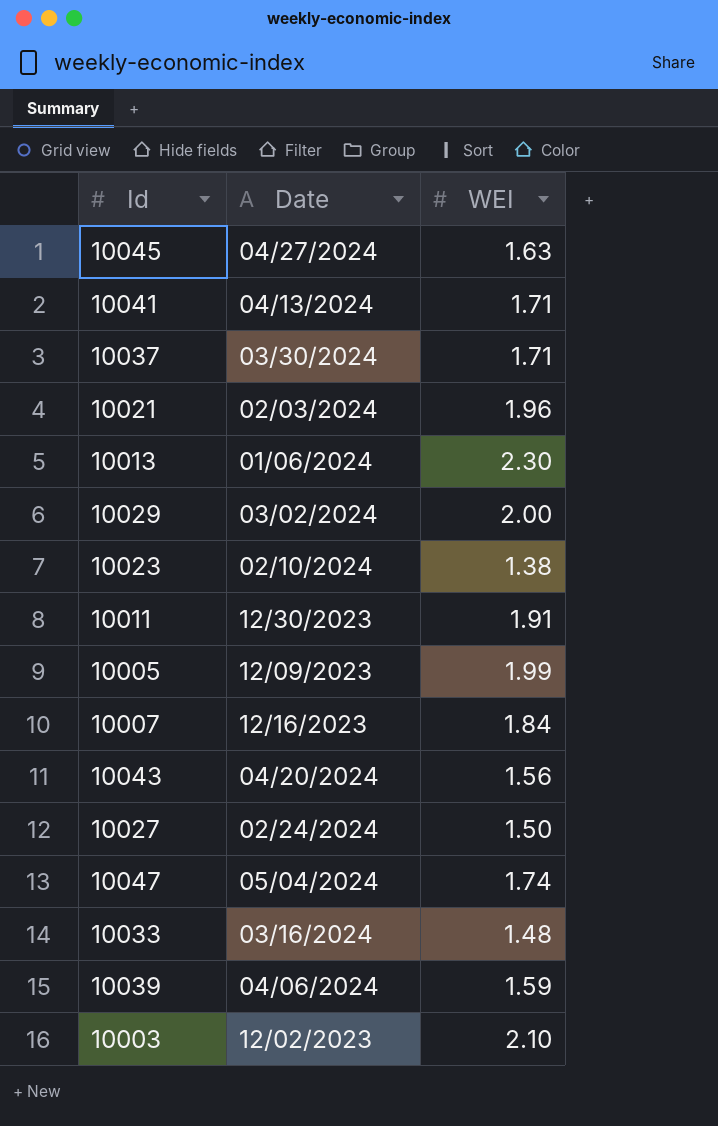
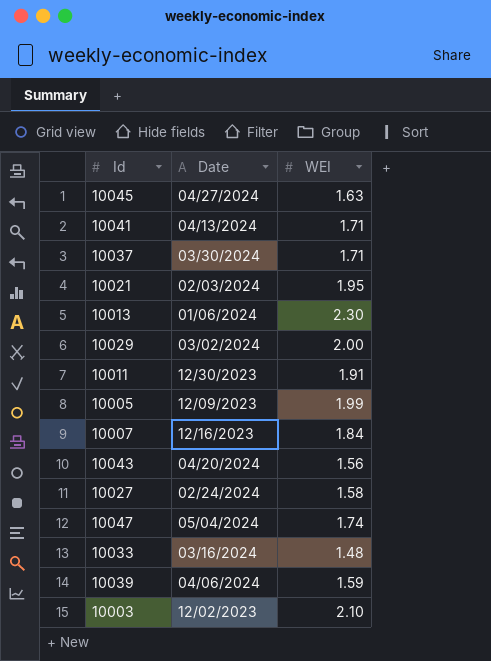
row 10023: 02/10/2024 | 1.38 -> none
10021 | WEI: 1.96 -> 1.95
10027 | WEI: 1.50 -> 1.58

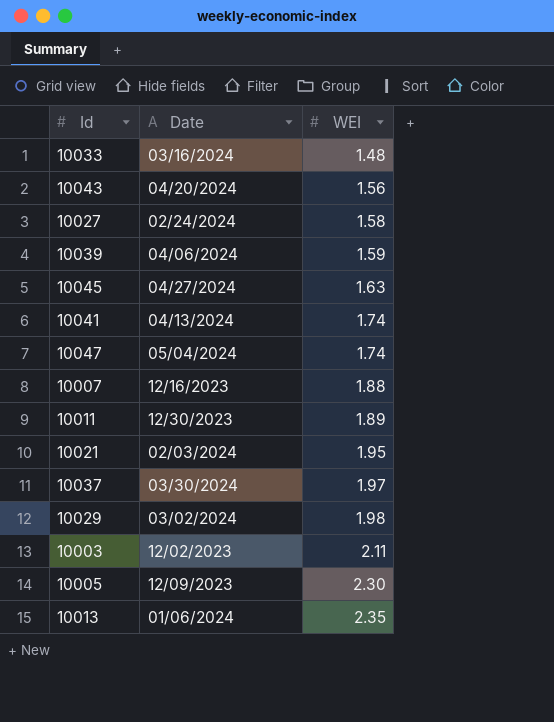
row order: none -> WEI ascending
10041 | WEI: 1.71 -> 1.74
10007 | WEI: 1.84 -> 1.88
10011 | WEI: 1.91 -> 1.89
10037 | WEI: 1.71 -> 1.97
10029 | WEI: 2.00 -> 1.98
10003 | WEI: 2.10 -> 2.11
10005 | WEI: 1.99 -> 2.30
10013 | WEI: 2.30 -> 2.35

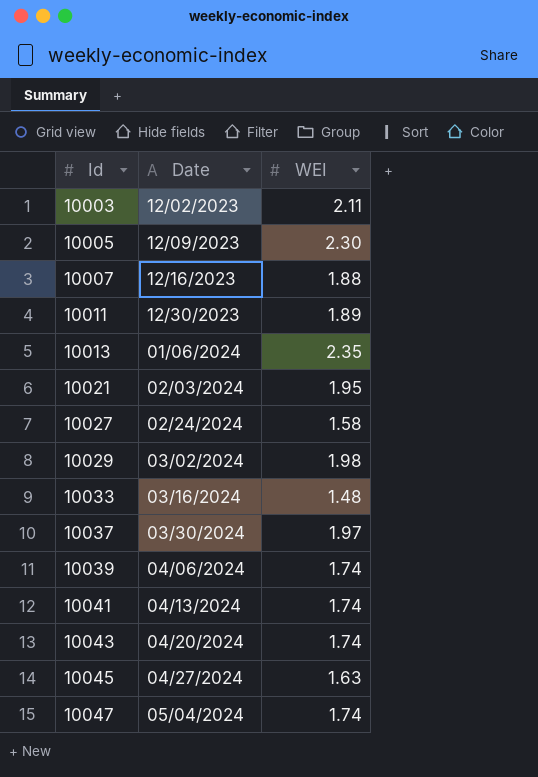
row order: WEI ascending -> Id ascending
10039 | WEI: 1.59 -> 1.74
10043 | WEI: 1.56 -> 1.74

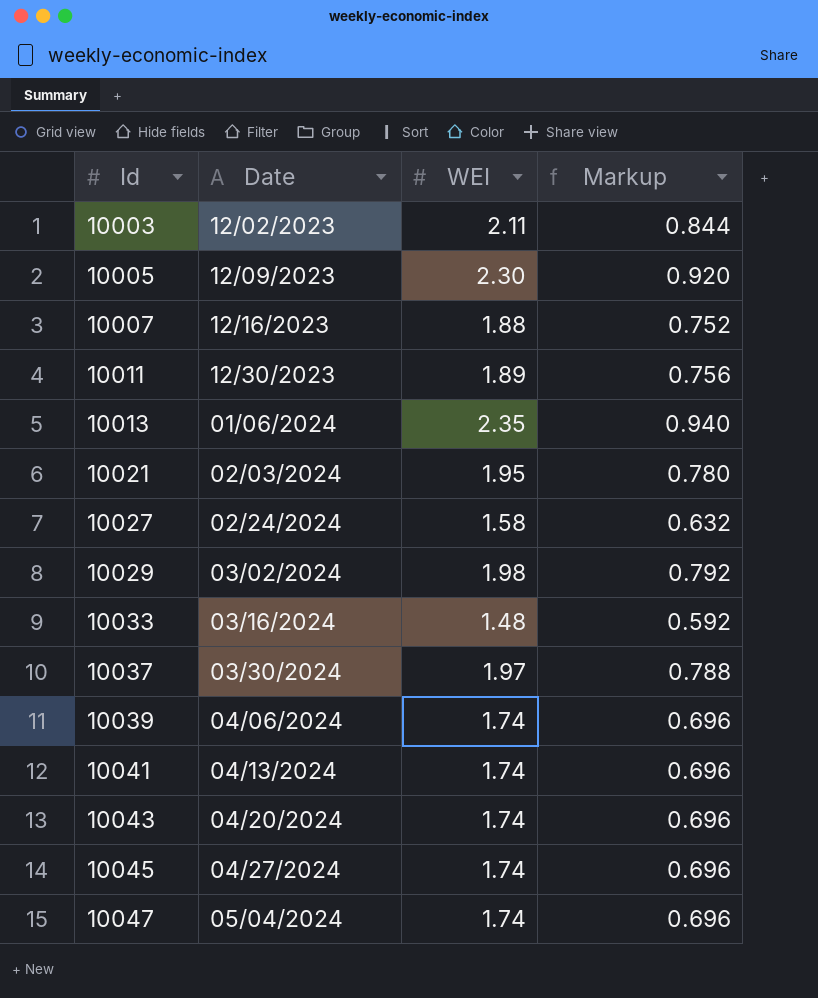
column Markup | formula: none -> [WEI] * 0.4
10045 | WEI: 1.63 -> 1.74

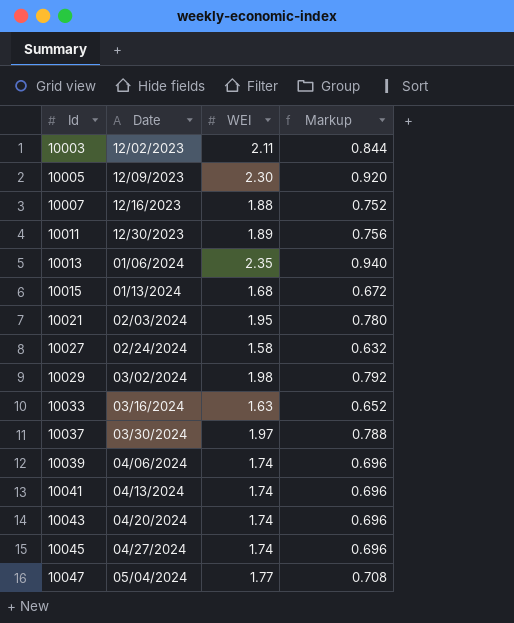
row 10015: none -> 01/13/2024 | 1.68 | 0.672
10033 | WEI: 1.48 -> 1.63
10033 | Markup: 0.592 -> 0.652
10047 | WEI: 1.74 -> 1.77
10047 | Markup: 0.696 -> 0.708

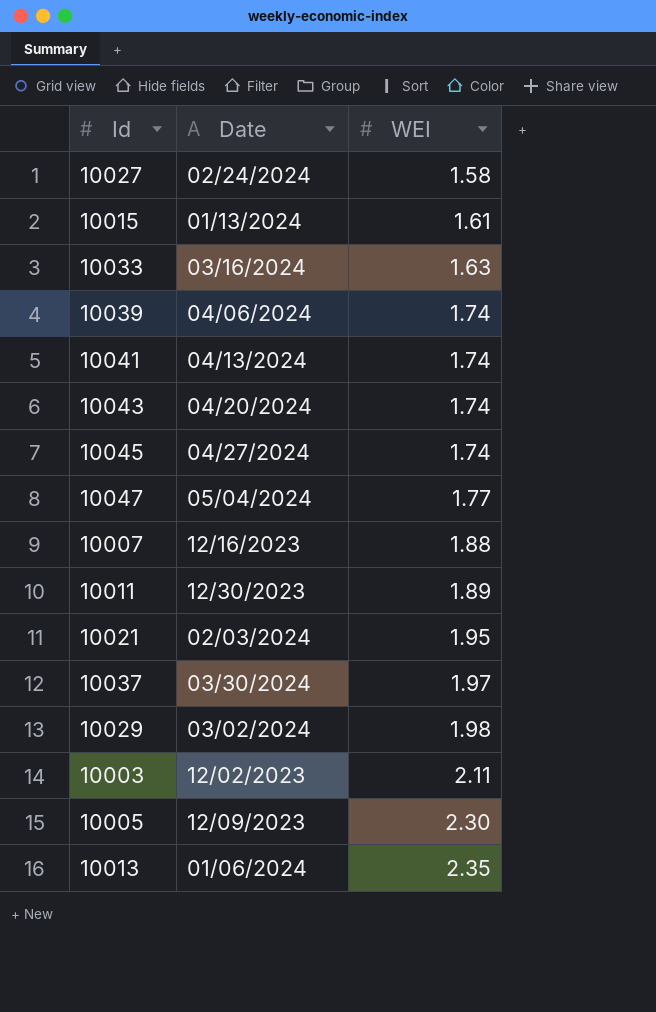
row order: Id ascending -> WEI ascending
column Markup | formula: [WEI] * 0.4 -> none
10015 | WEI: 1.68 -> 1.61

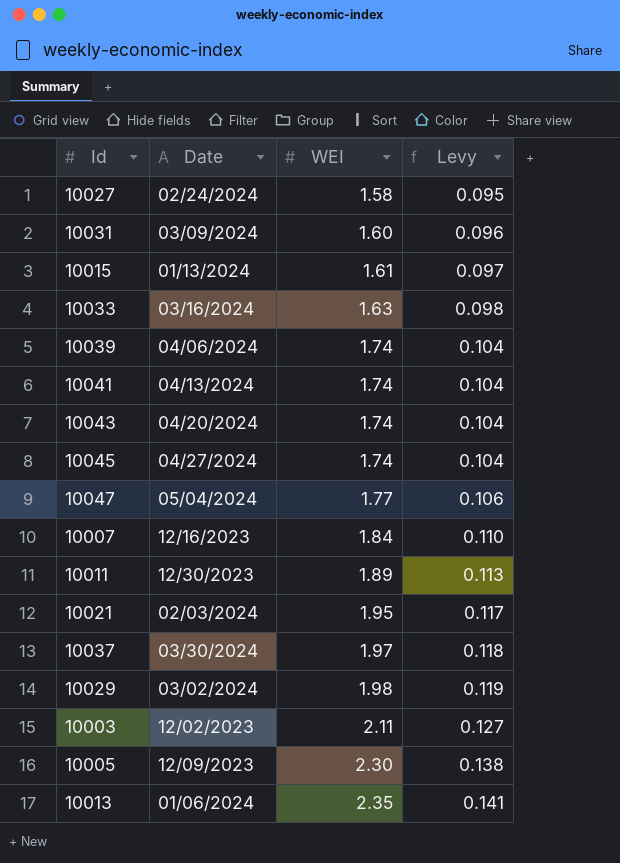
column Levy | formula: none -> [WEI] * 0.06
row 10031: none -> 03/09/2024 | 1.60 | 0.096
10007 | WEI: 1.88 -> 1.84

